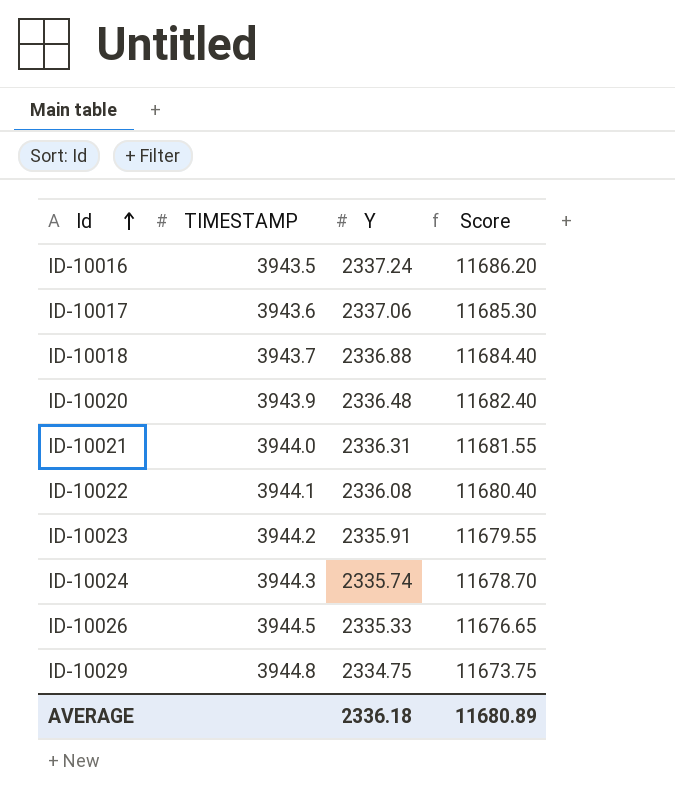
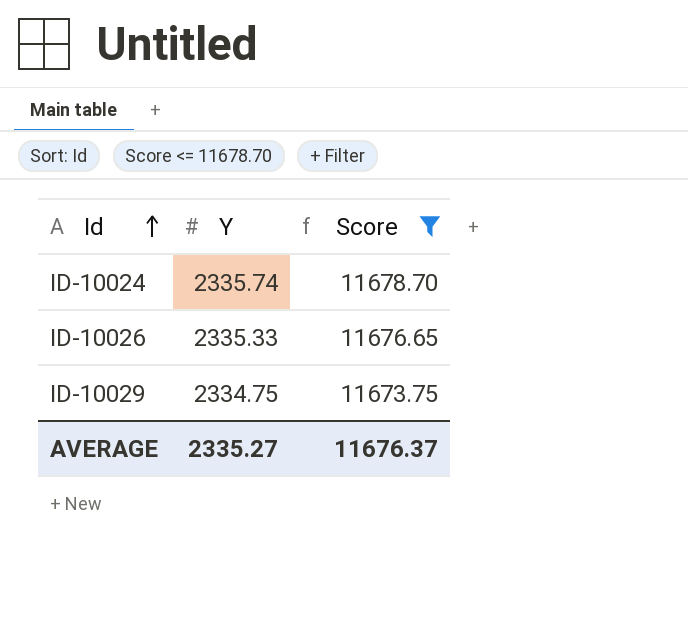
filter: none -> Score <= 11678.70
column TIMESTAMP | position: 2 -> none
AVERAGE | Y: 2336.18 -> 2335.27
AVERAGE | Score: 11680.89 -> 11676.37

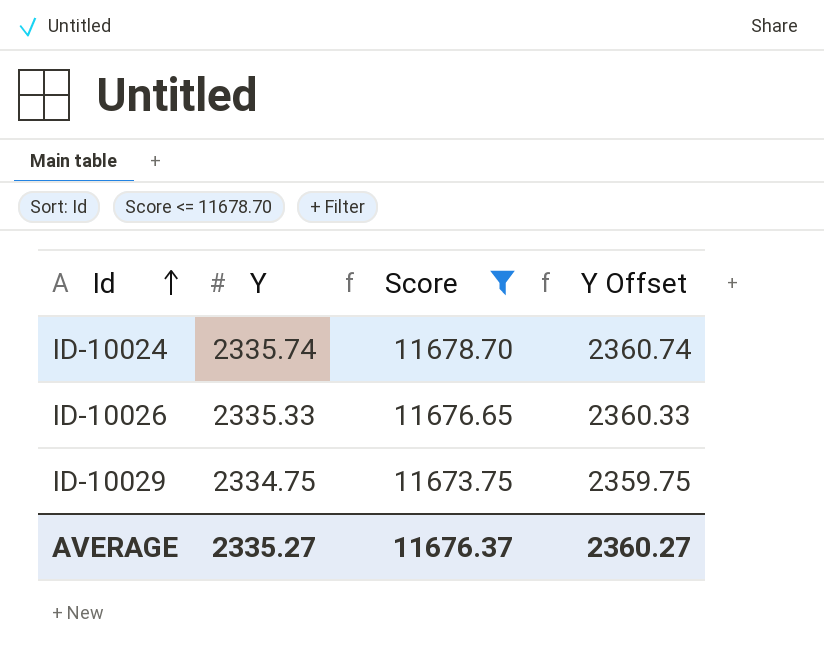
column Y Offset | formula: none -> [Y] + 25

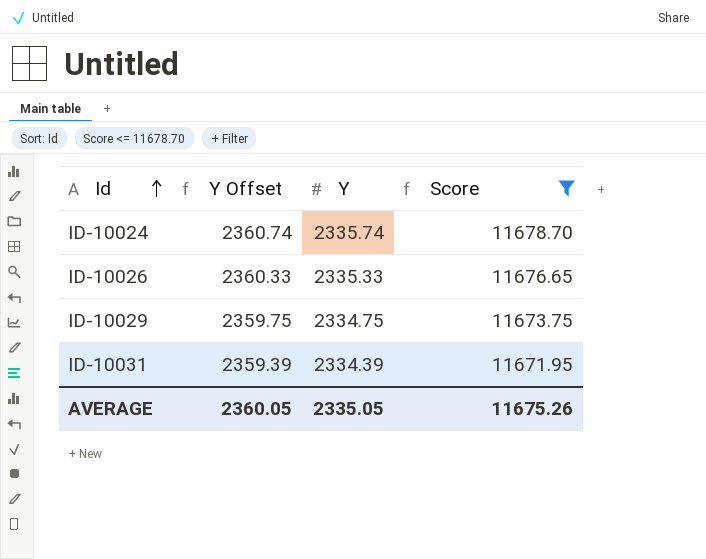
column Y Offset | position: 4 -> 2
row ID-10031: none -> 2359.39 | 2334.39 | 11671.95
AVERAGE | Y Offset: 2360.27 -> 2360.05
AVERAGE | Y: 2335.27 -> 2335.05
AVERAGE | Score: 11676.37 -> 11675.26

